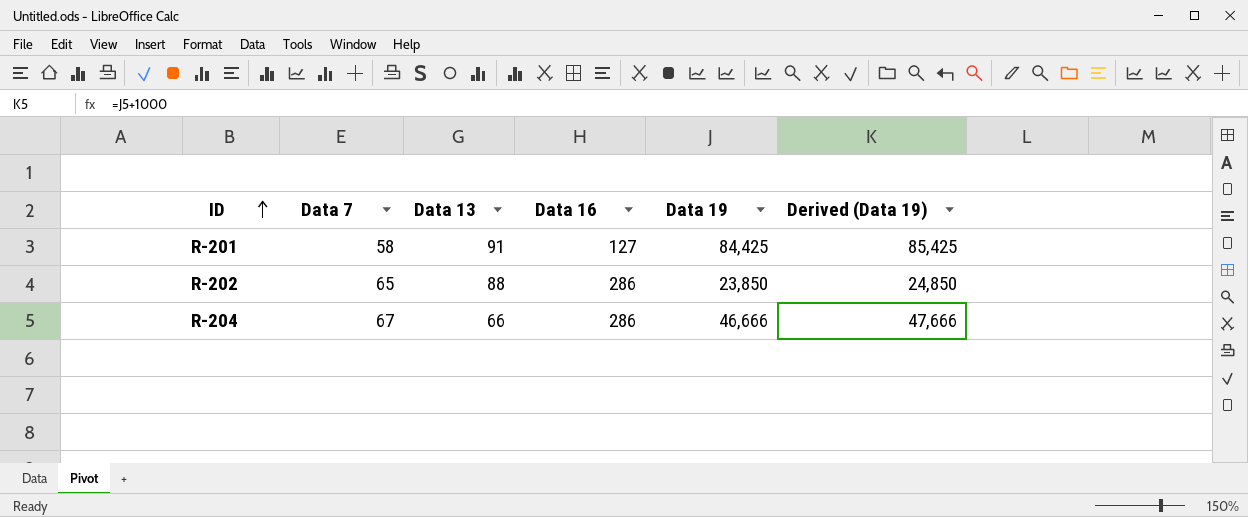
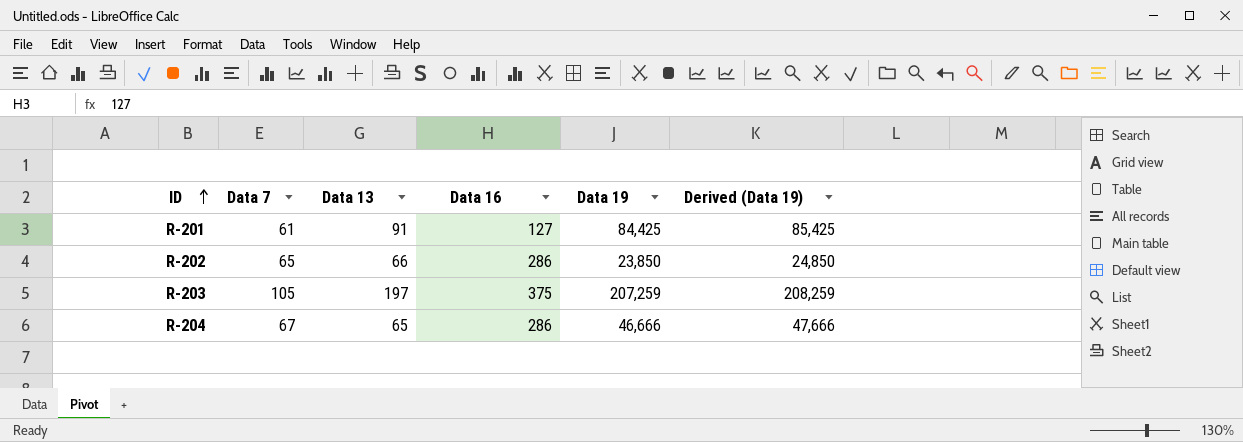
R-201 | Data 7: 58 -> 61
R-202 | Data 13: 88 -> 66
row R-203: none -> 105 | 197 | 375 | 207,259 | 208,259
R-204 | Data 13: 66 -> 65

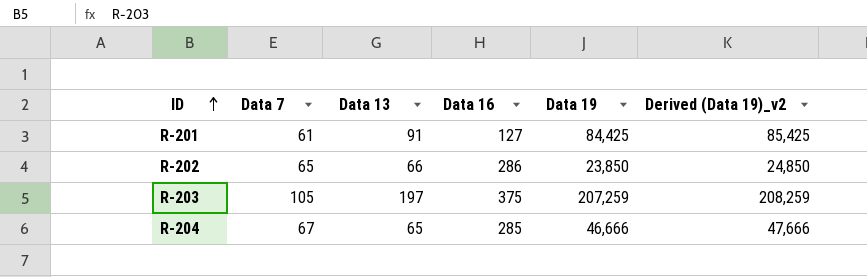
column name: Derived (Data 19) -> Derived (Data 19)_v2
R-204 | Data 16: 286 -> 285

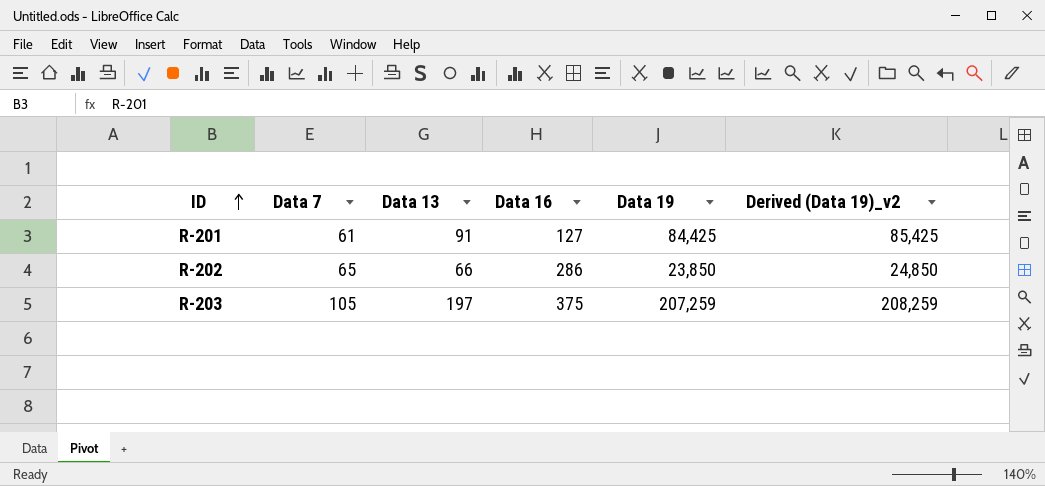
row R-204: 67 | 65 | 285 | 46,666 | 47,666 -> none

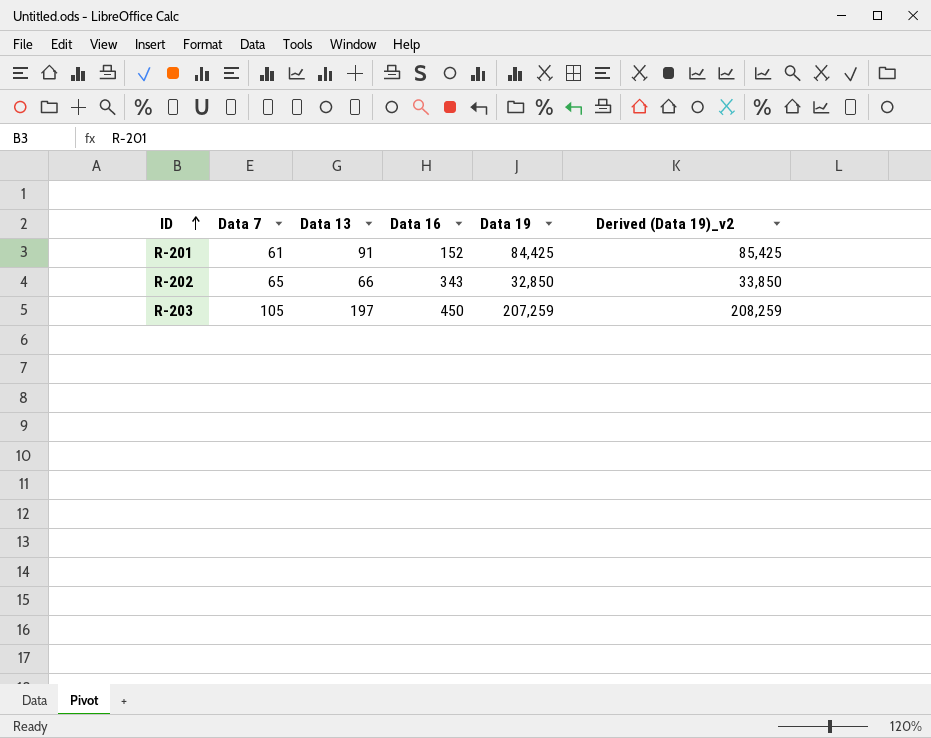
R-201 | Data 16: 127 -> 152
R-202 | Data 16: 286 -> 343
R-202 | Data 19: 23,850 -> 32,850
R-202 | Derived (Data 19)_v2: 24,850 -> 33,850
R-203 | Data 16: 375 -> 450

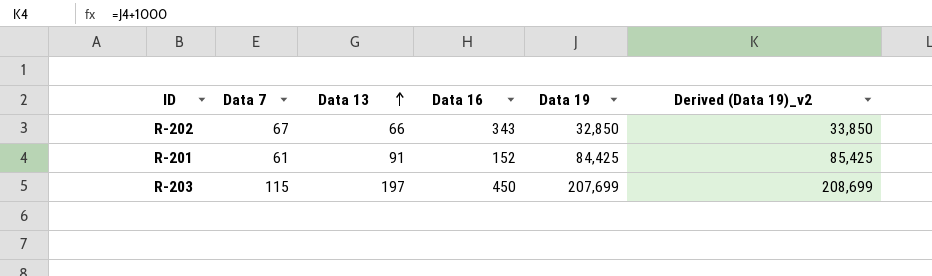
row order: ID ascending -> Data 13 ascending
R-202 | Data 7: 65 -> 67
R-203 | Data 7: 105 -> 115
R-203 | Data 19: 207,259 -> 207,699
R-203 | Derived (Data 19)_v2: 208,259 -> 208,699

